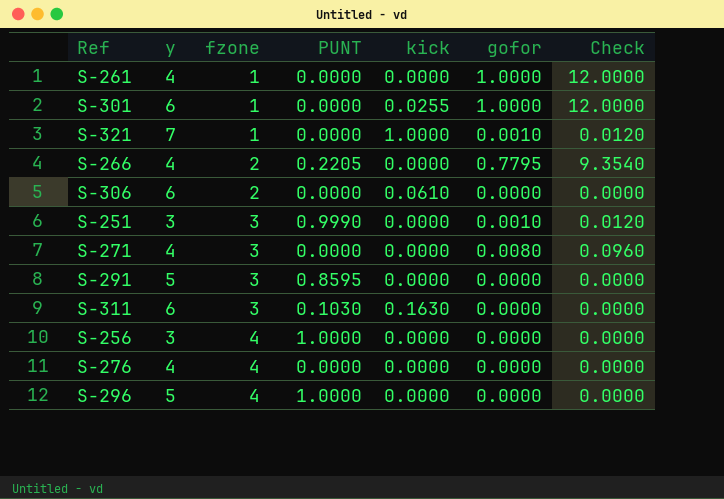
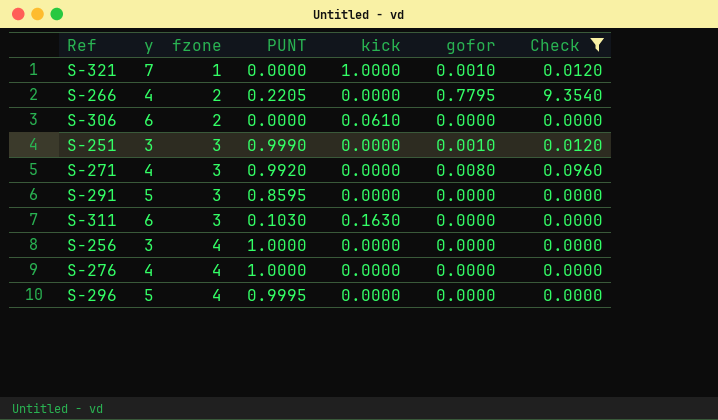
filter: none -> Check != 12.0000
S-271 | PUNT: 0.0000 -> 0.9920
S-276 | PUNT: 0.0000 -> 1.0000
S-296 | PUNT: 1.0000 -> 0.9995

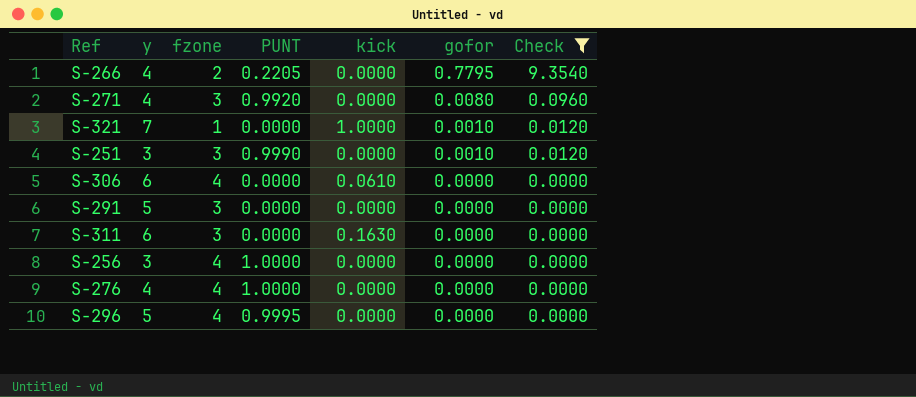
row order: fzone ascending -> gofor descending
S-306 | fzone: 2 -> 4
S-291 | PUNT: 0.8595 -> 0.0000
S-311 | PUNT: 0.1030 -> 0.0000

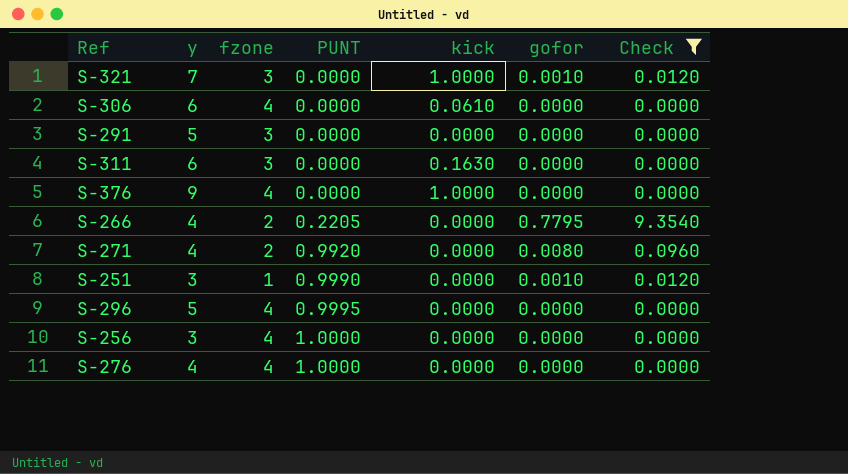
row order: gofor descending -> PUNT ascending
S-321 | fzone: 1 -> 3
row S-376: none -> 9 | 4 | 0.0000 | 1.0000 | 0.0000 | 0.0000
S-271 | fzone: 3 -> 2
S-251 | fzone: 3 -> 1

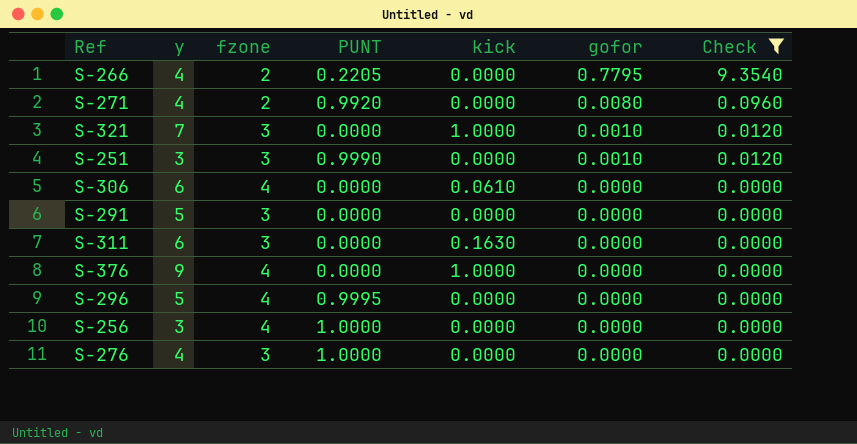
row order: PUNT ascending -> gofor descending
S-251 | fzone: 1 -> 3
S-276 | fzone: 4 -> 3

